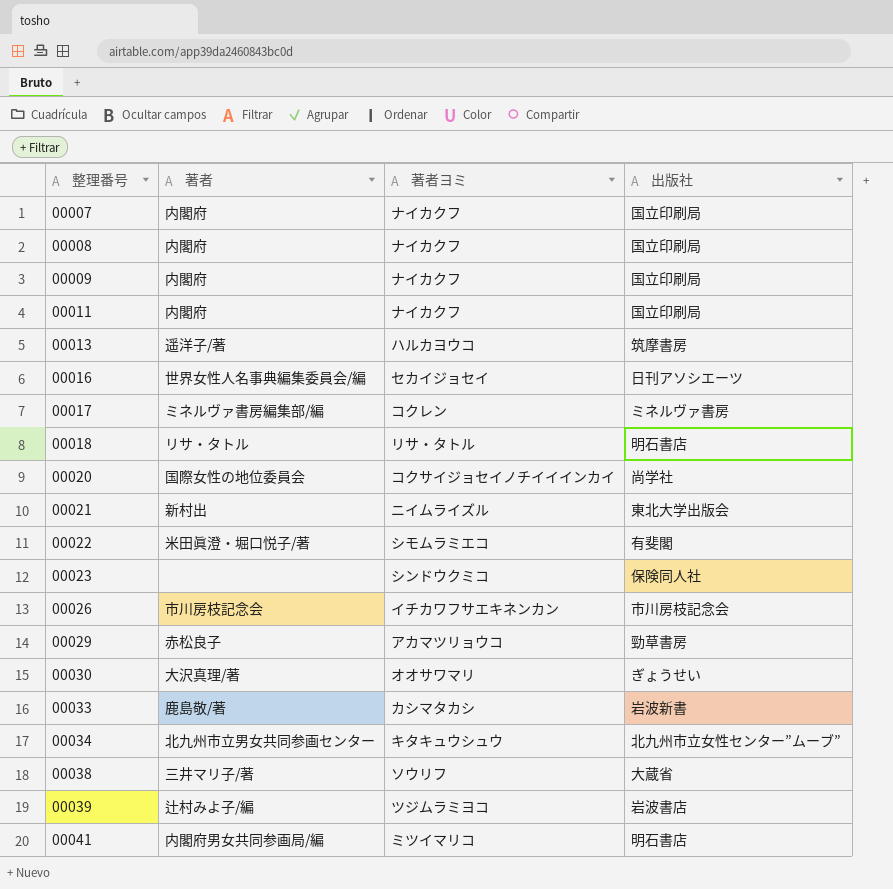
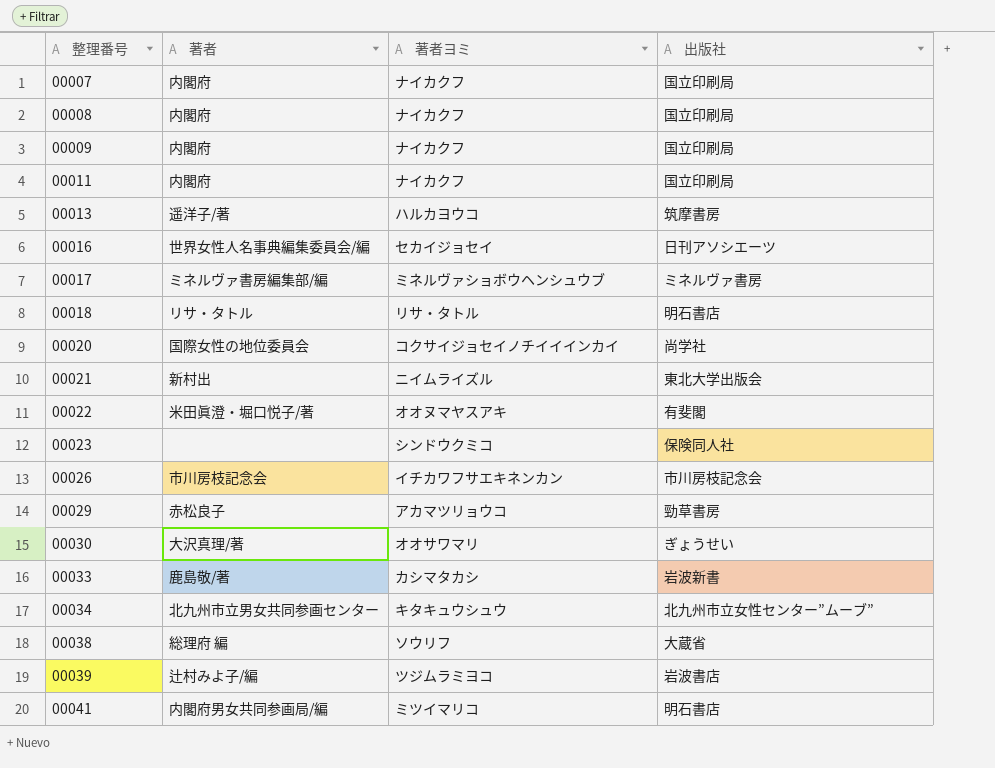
00017 | 著者ヨミ: コクレン -> ミネルヴァショボウヘンシュウブ
00022 | 著者ヨミ: シモムラミエコ -> オオヌマヤスアキ
00038 | 著者: 三井マリ子/著 -> 総理府 編

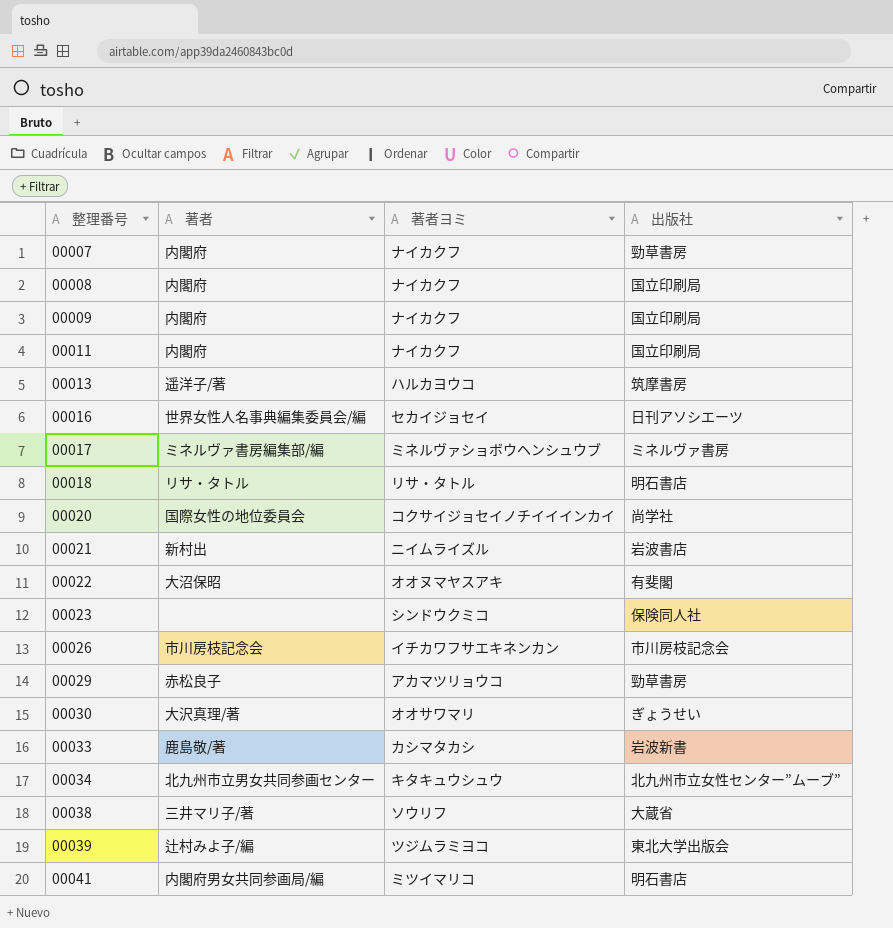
00007 | 出版社: 国立印刷局 -> 勁草書房
00021 | 出版社: 東北大学出版会 -> 岩波書店
00022 | 著者: 米田眞澄・堀口悦子/著 -> 大沼保昭
00038 | 著者: 総理府 編 -> 三井マリ子/著
00039 | 出版社: 岩波書店 -> 東北大学出版会

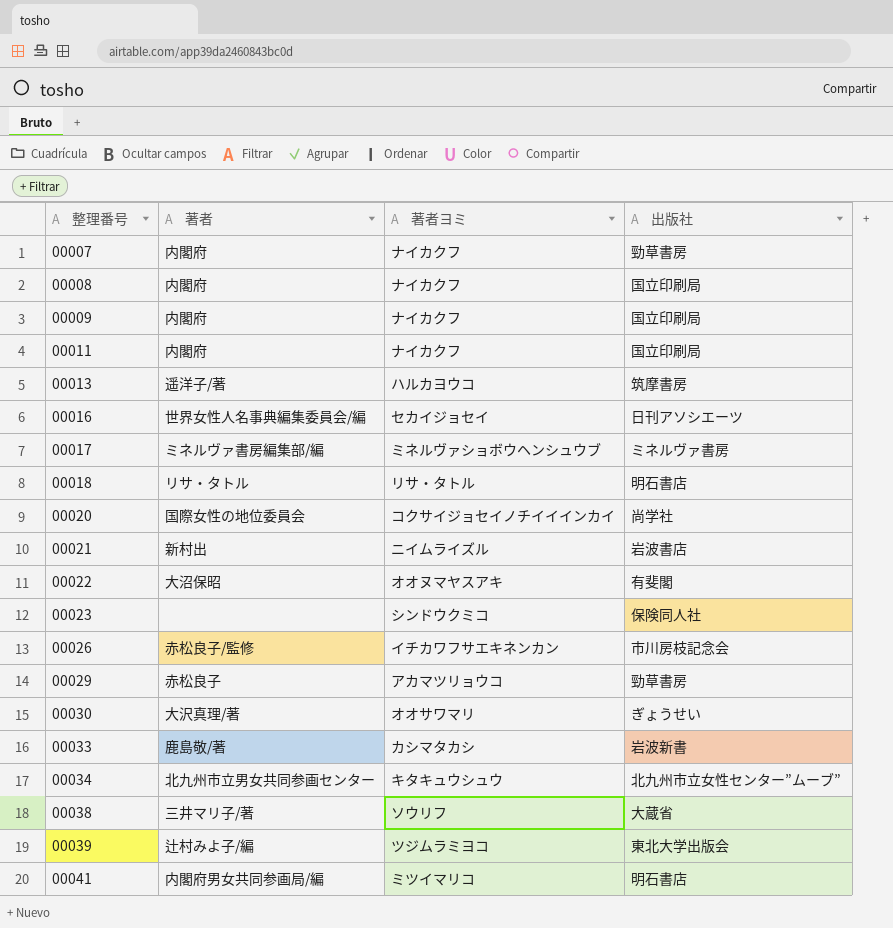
00026 | 著者: 市川房枝記念会 -> 赤松良子/監修

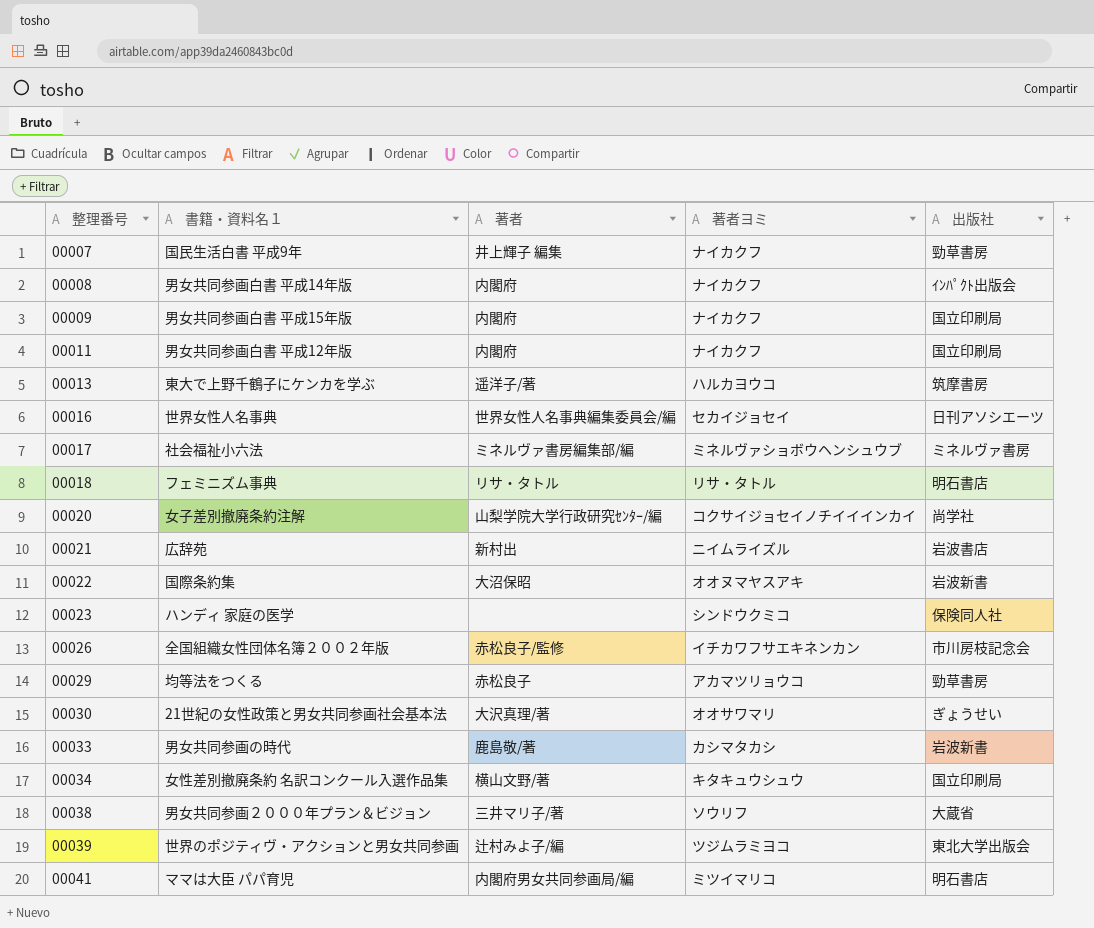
column 書籍・資料名１ | position: none -> 2
00007 | 著者: 内閣府 -> 井上輝子 編集
00008 | 出版社: 国立印刷局 -> ｲﾝﾊﾟｸﾄ出版会
00020 | 著者: 国際女性の地位委員会 -> 山梨学院大学行政研究ｾﾝﾀｰ/編
00022 | 出版社: 有斐閣 -> 岩波新書
00034 | 著者: 北九州市立男女共同参画センター -> 横山文野/著
00034 | 出版社: 北九州市立女性センター”ムーブ” -> 国立印刷局

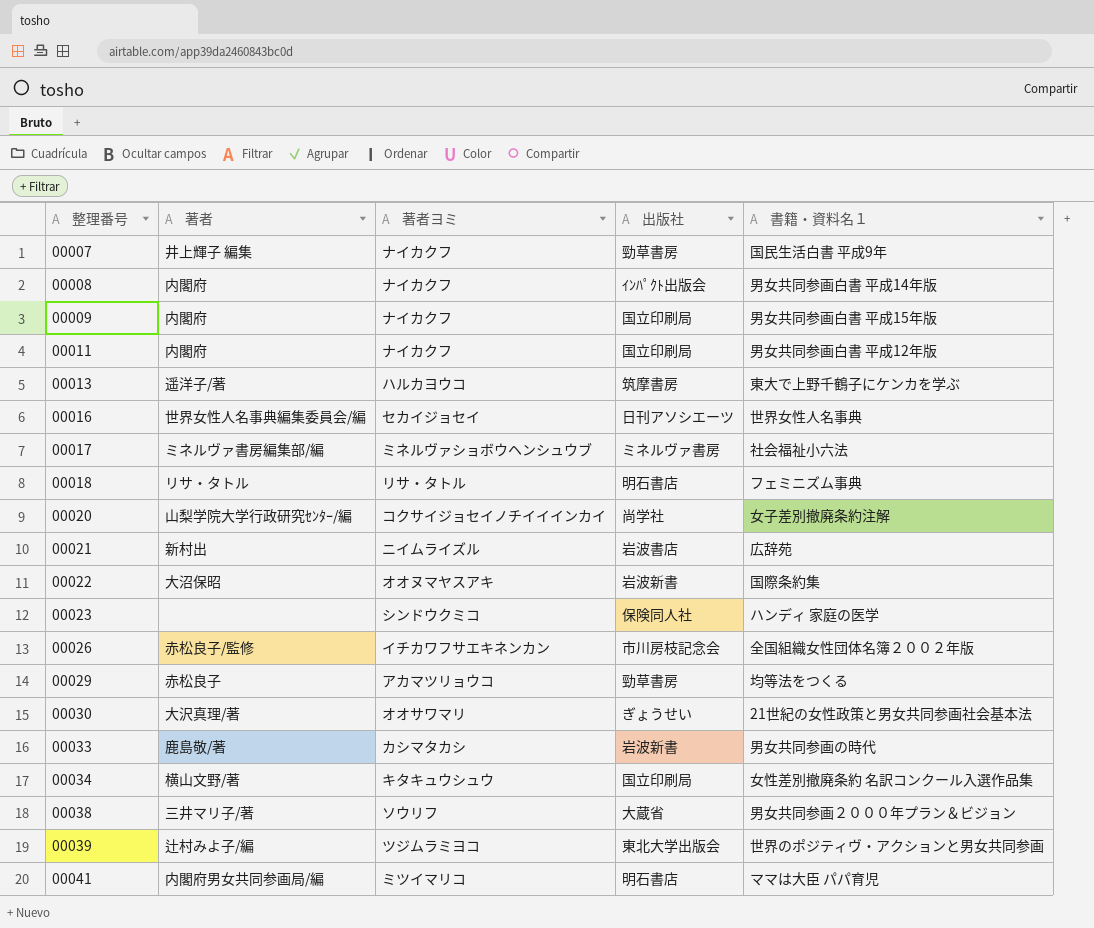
column 書籍・資料名１ | position: 2 -> 5

